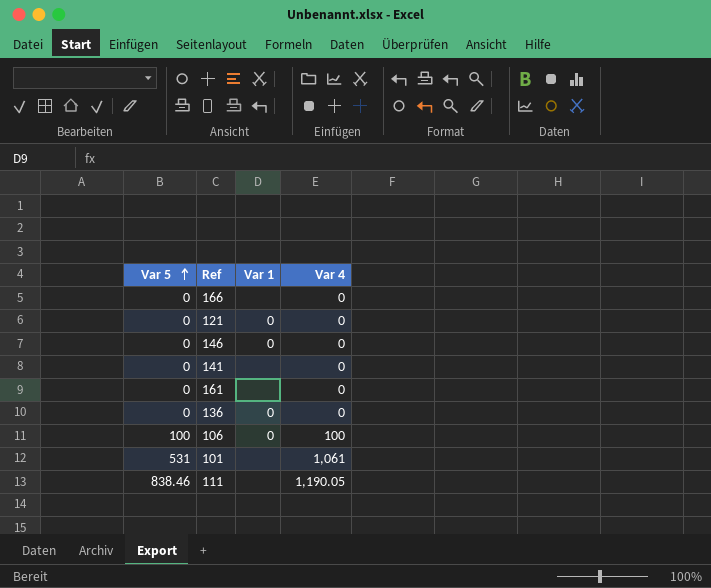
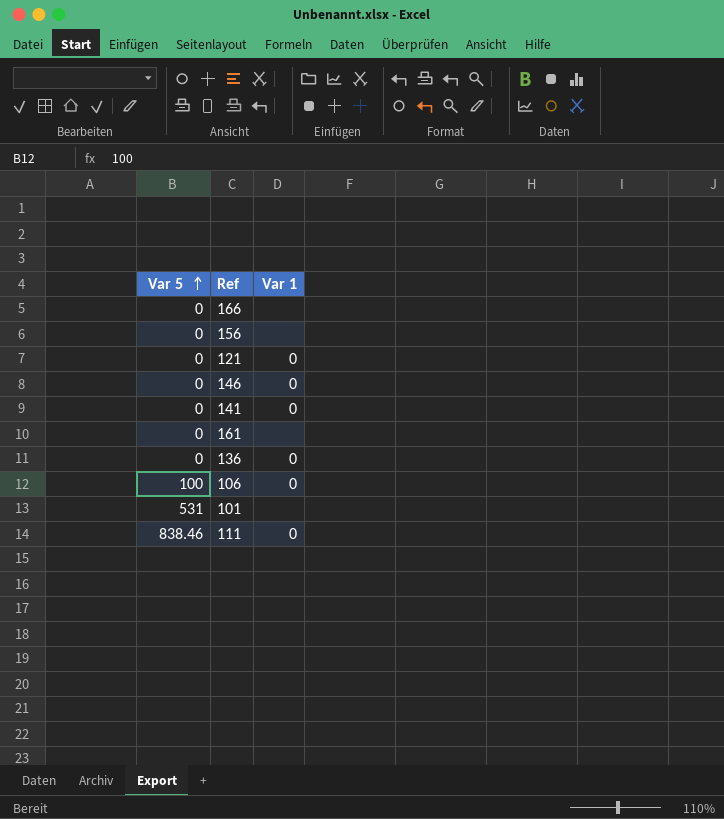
column Var 4 | position: 4 -> none
row 156: none -> 0 | none
141 | Var 1: none -> 0
111 | Var 1: none -> 0

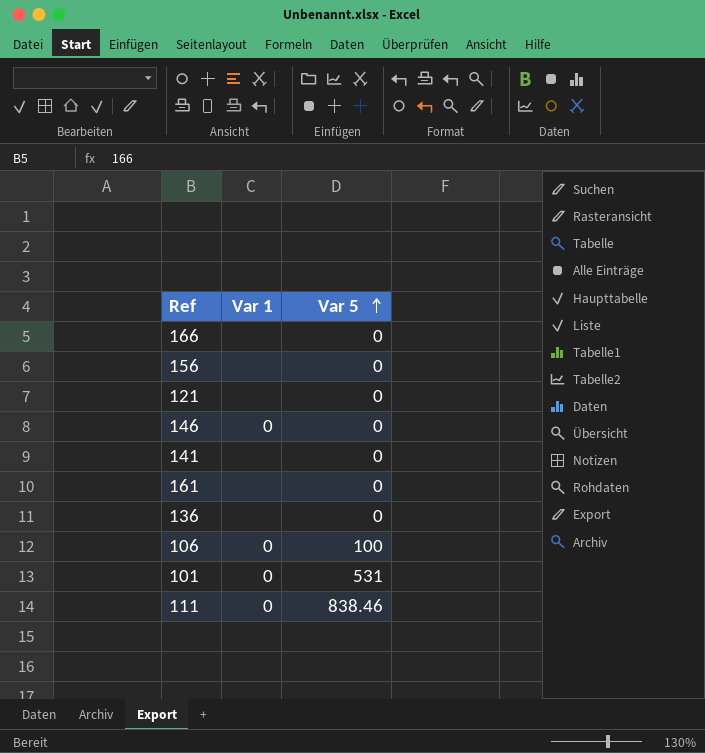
column Var 5 | position: 1 -> 3
121 | Var 1: 0 -> none
141 | Var 1: 0 -> none
136 | Var 1: 0 -> none
101 | Var 1: none -> 0

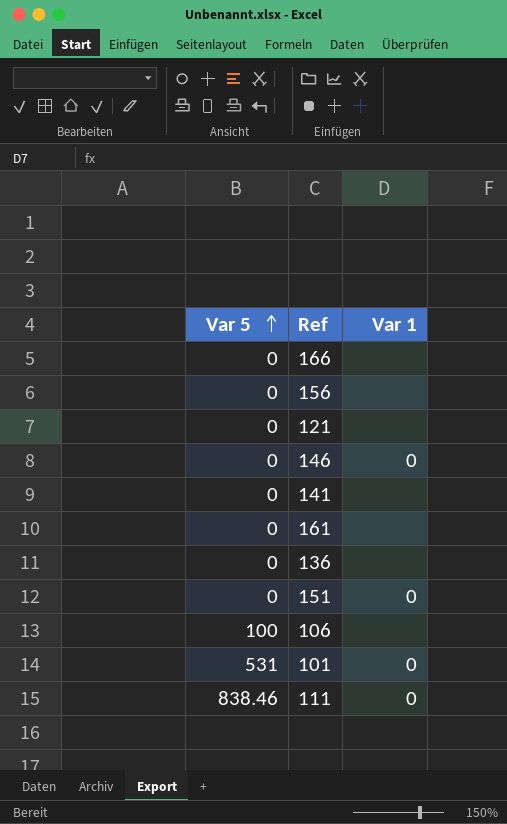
column Var 5 | position: 3 -> 1
row 151: none -> 0 | 0
106 | Var 1: 0 -> none

